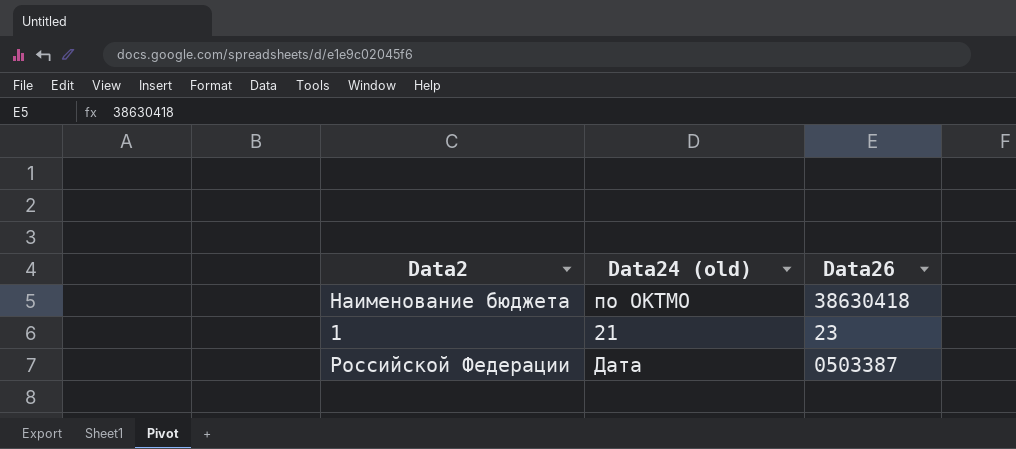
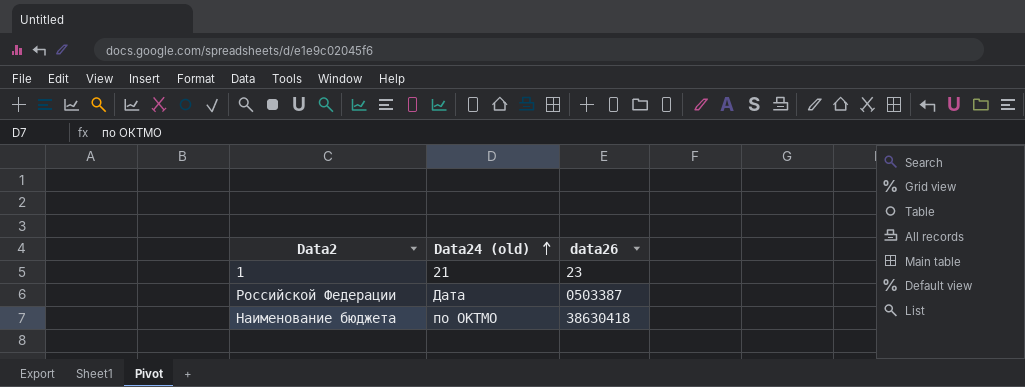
row order: none -> Data24 (old) ascending
column name: Data26 -> data26

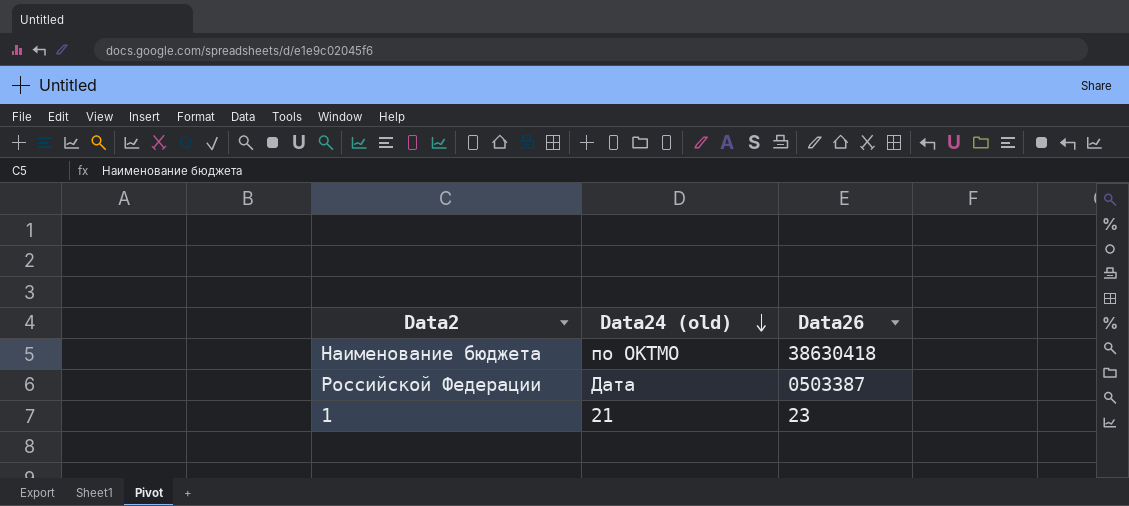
row order: Data24 (old) ascending -> Data24 (old) descending
column name: data26 -> Data26

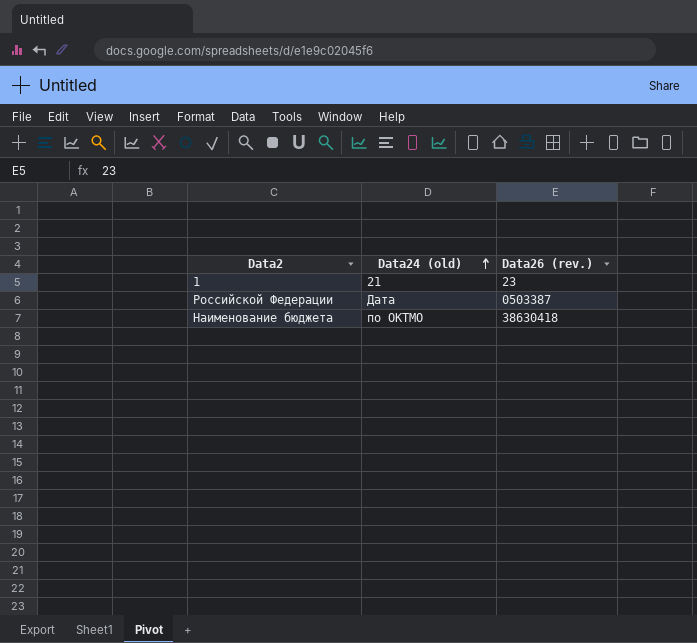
row order: Data24 (old) descending -> Data24 (old) ascending
column name: Data26 -> Data26 (rev.)

